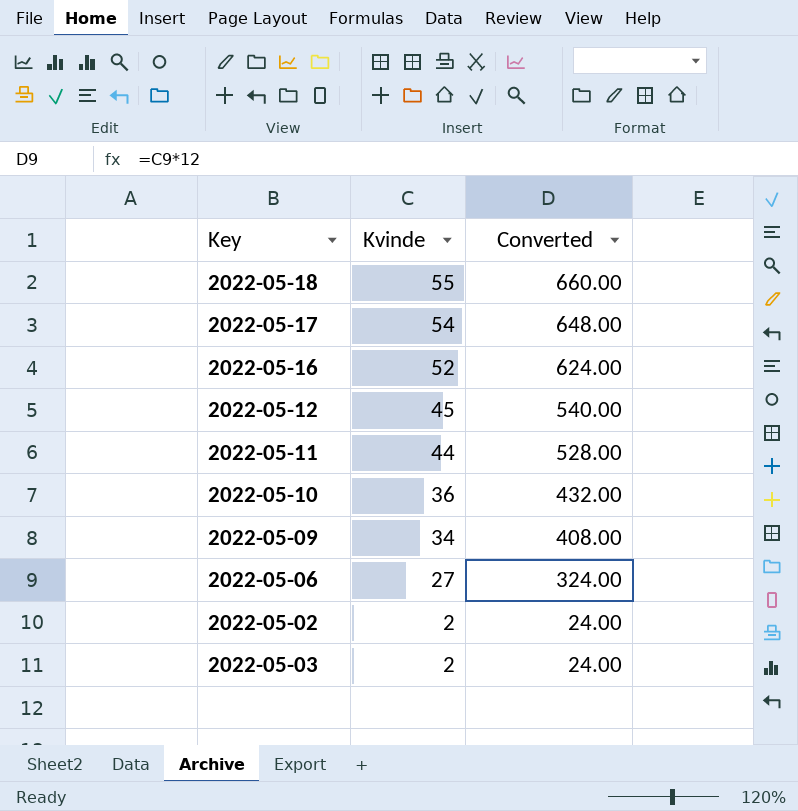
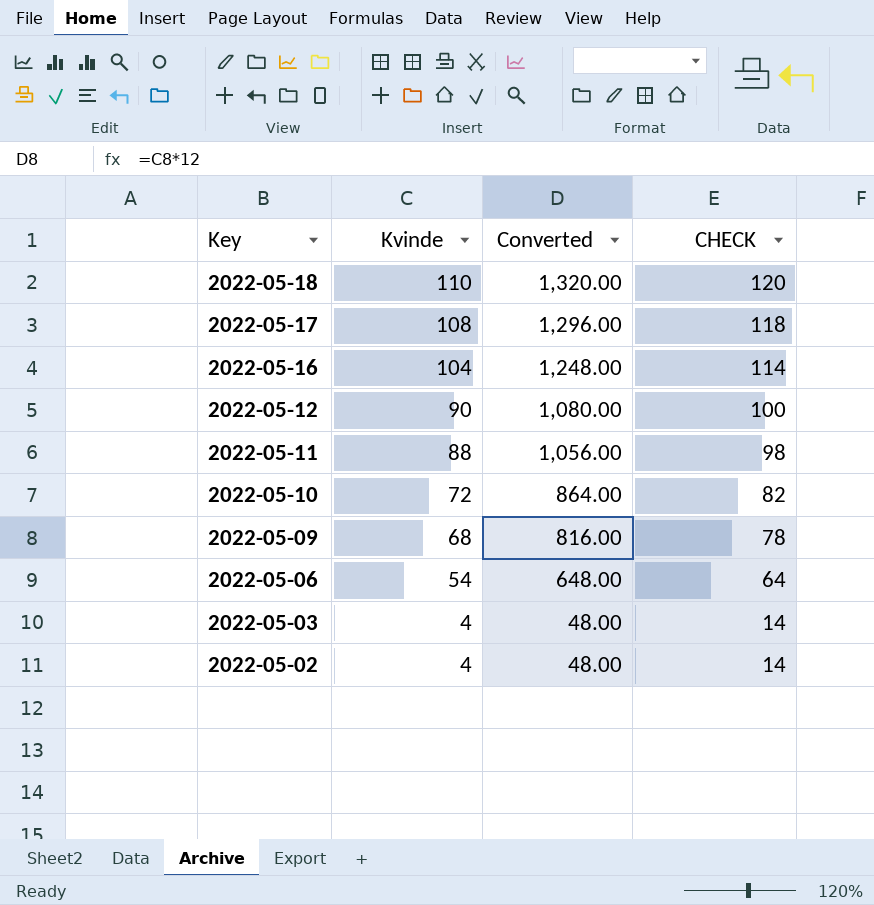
row order: Kvinde descending -> Key descending
column CHECK | formula: none -> [Kvinde] + 10
2022-05-18 | Kvinde: 55 -> 110
2022-05-18 | Converted: 660.00 -> 1,320.00
2022-05-17 | Kvinde: 54 -> 108
2022-05-17 | Converted: 648.00 -> 1,296.00
2022-05-16 | Kvinde: 52 -> 104
2022-05-16 | Converted: 624.00 -> 1,248.00
2022-05-12 | Kvinde: 45 -> 90
2022-05-12 | Converted: 540.00 -> 1,080.00
2022-05-11 | Kvinde: 44 -> 88
2022-05-11 | Converted: 528.00 -> 1,056.00
2022-05-10 | Kvinde: 36 -> 72
2022-05-10 | Converted: 432.00 -> 864.00
2022-05-09 | Kvinde: 34 -> 68
2022-05-09 | Converted: 408.00 -> 816.00
2022-05-06 | Kvinde: 27 -> 54
2022-05-06 | Converted: 324.00 -> 648.00
2022-05-03 | Kvinde: 2 -> 4
2022-05-03 | Converted: 24.00 -> 48.00
2022-05-02 | Kvinde: 2 -> 4
2022-05-02 | Converted: 24.00 -> 48.00

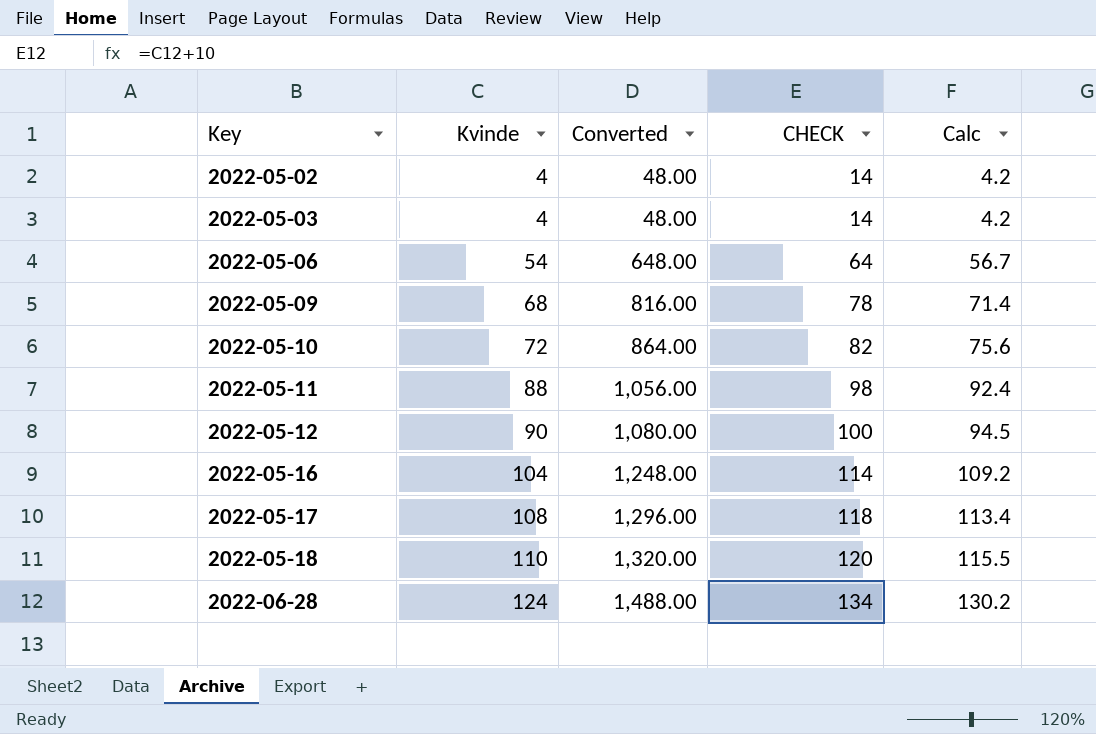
row order: Key descending -> Key ascending
column Calc | formula: none -> [Kvinde] * 1.05
row 2022-06-28: none -> 124 | 1,488.00 | 134 | 130.2

